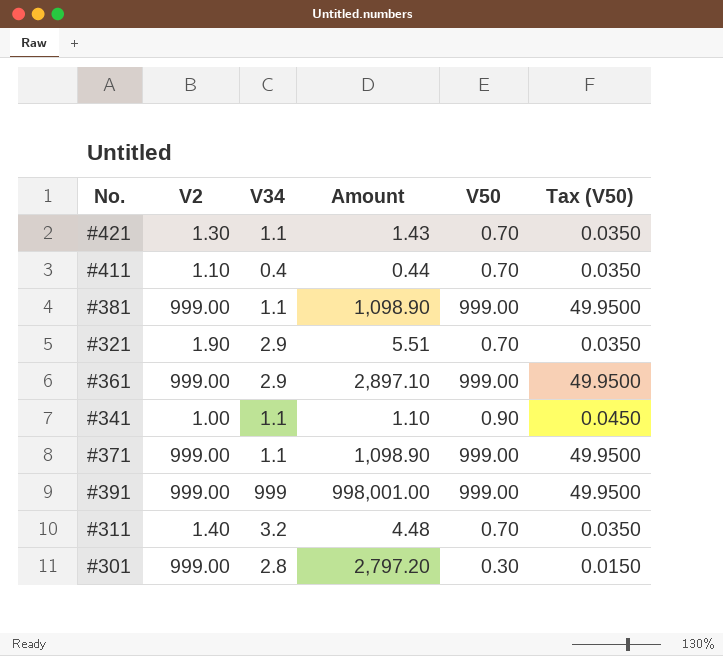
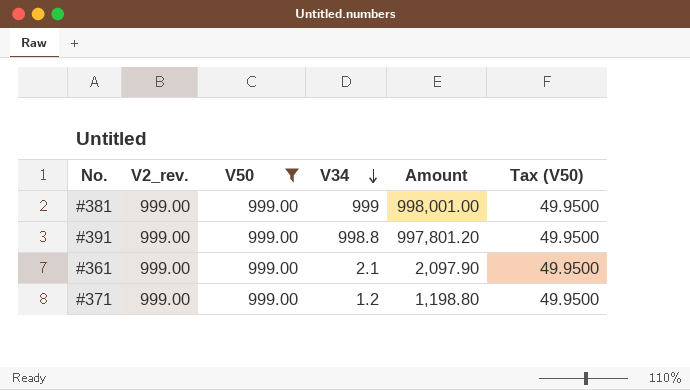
filter: none -> V50 = 999.00
row order: none -> V34 descending
column name: V2 -> V2_rev.
column V50 | position: 5 -> 3
#381 | V34: 1.1 -> 999
#381 | Amount: 1,098.90 -> 998,001.00
#391 | V34: 999 -> 998.8
#391 | Amount: 998,001.00 -> 997,801.20
#361 | V34: 2.9 -> 2.1
#361 | Amount: 2,897.10 -> 2,097.90
#371 | V34: 1.1 -> 1.2
#371 | Amount: 1,098.90 -> 1,198.80

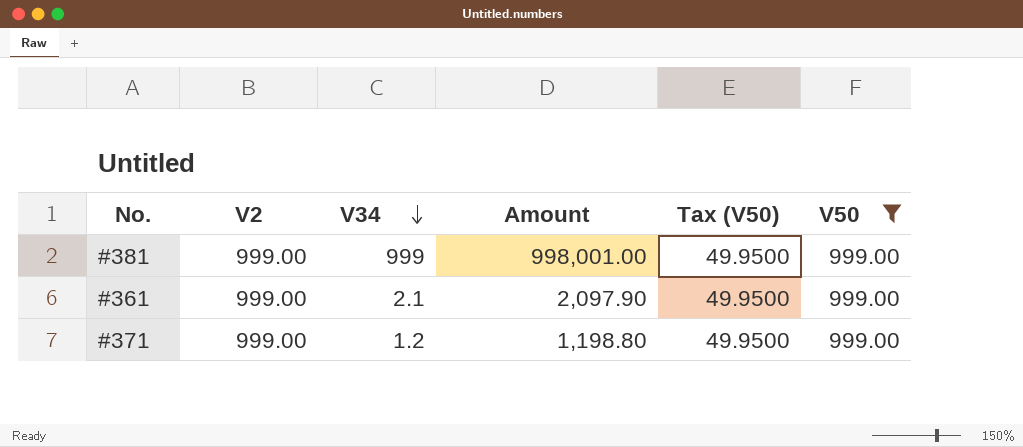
column name: V2_rev. -> V2
column V50 | position: 3 -> 6
row #391: 999.00 | 999.00 | 998.8 | 997,801.20 | 49.9500 -> none

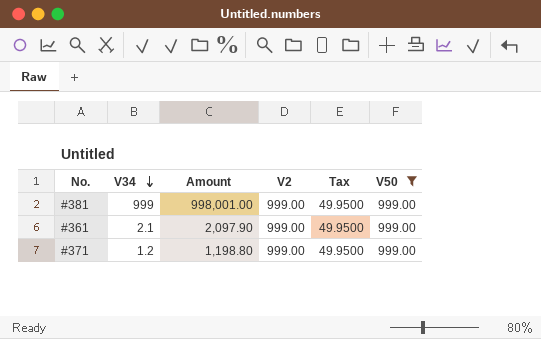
column V2 | position: 2 -> 4
column name: Tax (V50) -> Tax

